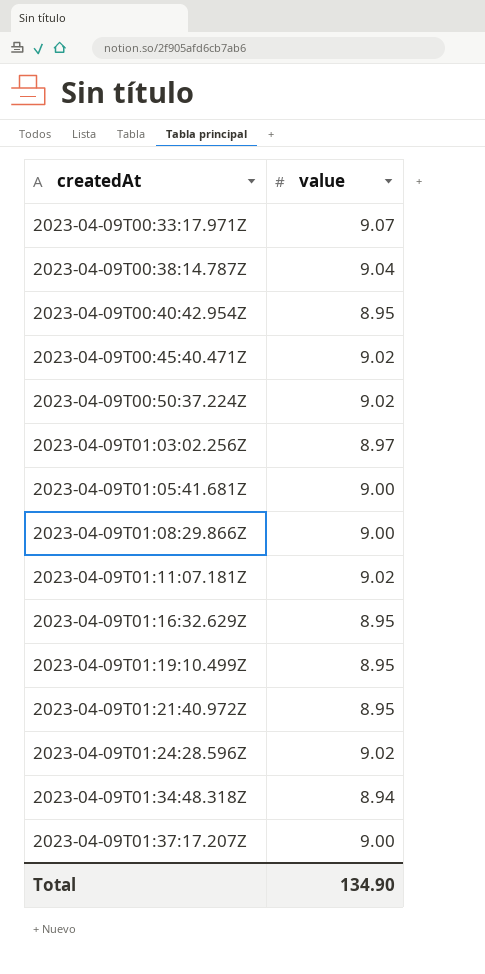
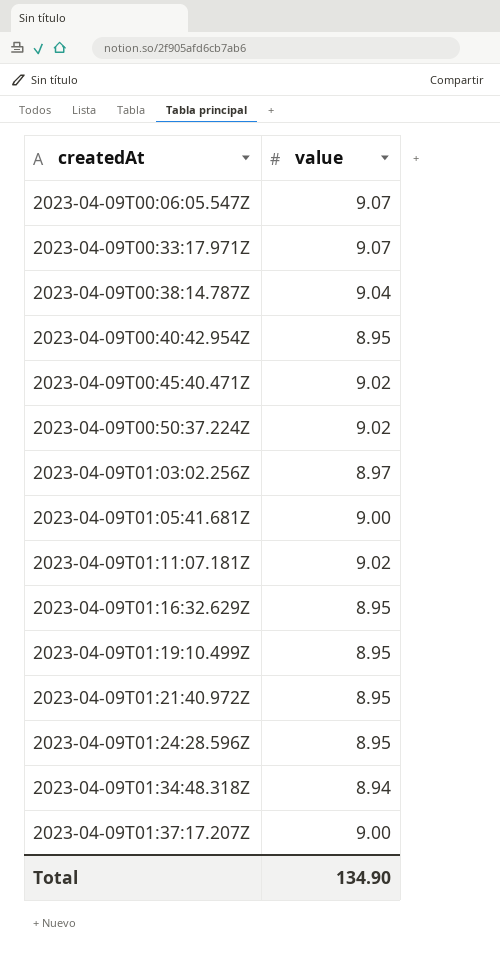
row 2023-04-09T01:08:29.866Z: 9.00 -> none
row 2023-04-09T00:06:05.547Z: none -> 9.07
2023-04-09T01:24:28.596Z | value: 9.02 -> 8.95

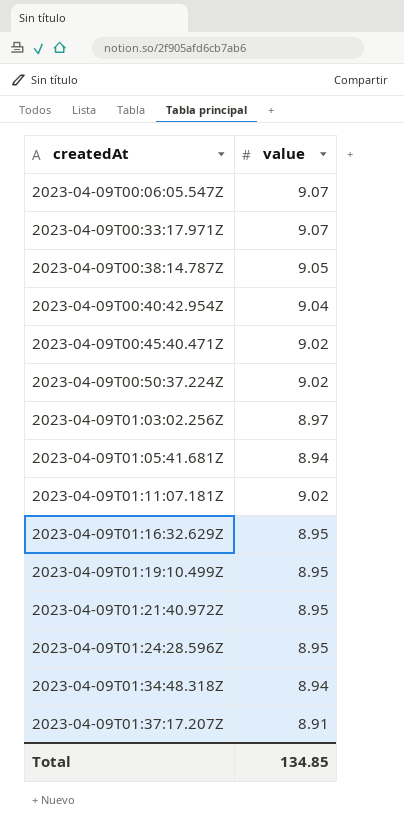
2023-04-09T00:38:14.787Z | value: 9.04 -> 9.05
2023-04-09T00:40:42.954Z | value: 8.95 -> 9.04
2023-04-09T01:05:41.681Z | value: 9.00 -> 8.94
2023-04-09T01:37:17.207Z | value: 9.00 -> 8.91
Total | value: 134.90 -> 134.85

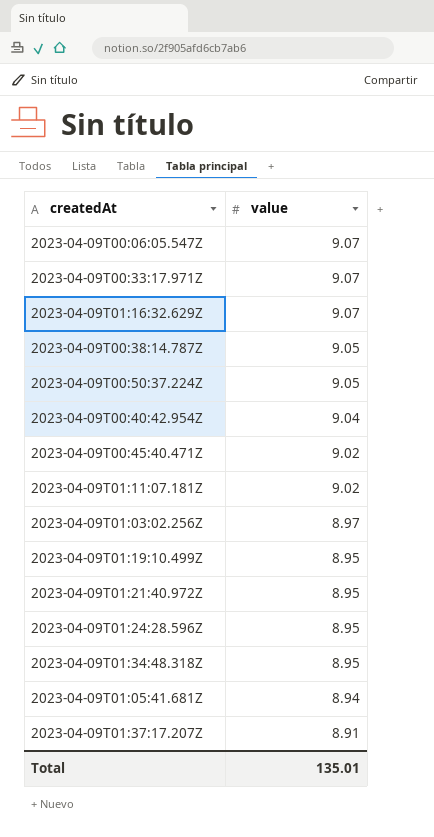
row order: createdAt ascending -> value descending
2023-04-09T01:16:32.629Z | value: 8.95 -> 9.07
2023-04-09T00:50:37.224Z | value: 9.02 -> 9.05
2023-04-09T01:34:48.318Z | value: 8.94 -> 8.95
Total | value: 134.85 -> 135.01

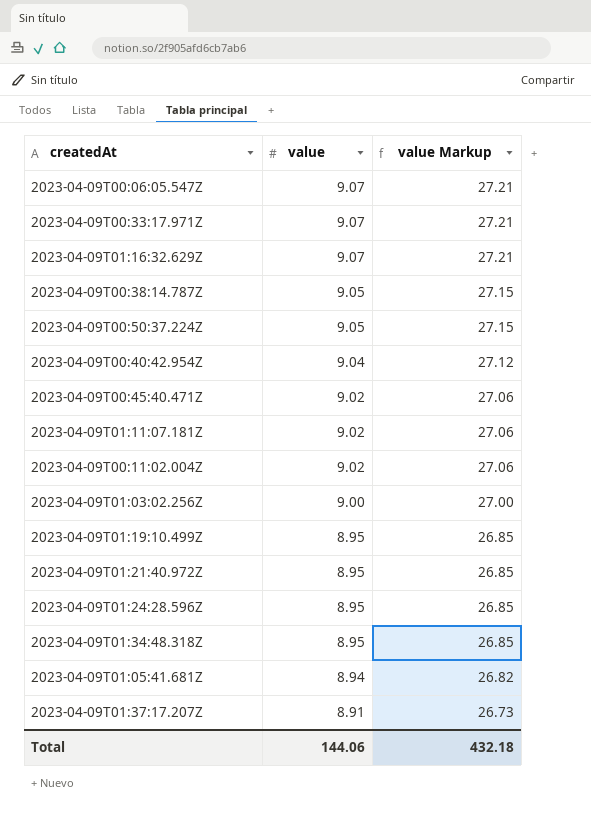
column value Markup | formula: none -> [value] * 3
row 2023-04-09T00:11:02.004Z: none -> 9.02 | 27.06
2023-04-09T01:03:02.256Z | value: 8.97 -> 9.00
Total | value: 135.01 -> 144.06

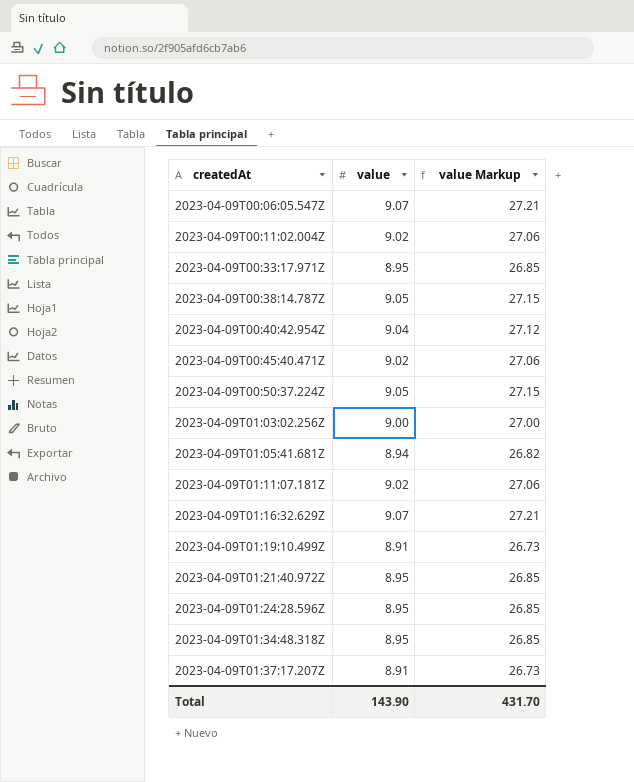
row order: value descending -> createdAt ascending
2023-04-09T00:33:17.971Z | value: 9.07 -> 8.95
2023-04-09T00:33:17.971Z | value Markup: 27.21 -> 26.85
2023-04-09T01:19:10.499Z | value: 8.95 -> 8.91
2023-04-09T01:19:10.499Z | value Markup: 26.85 -> 26.73
Total | value: 144.06 -> 143.90
Total | value Markup: 432.18 -> 431.70

